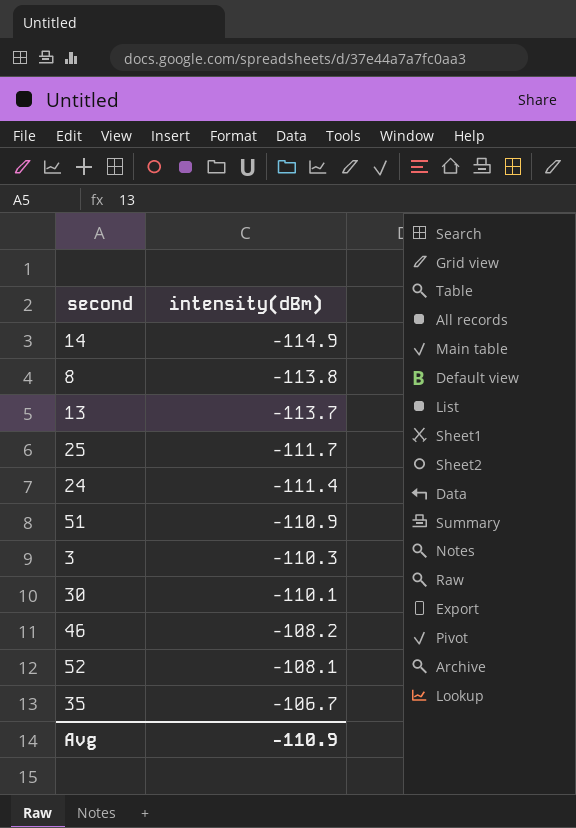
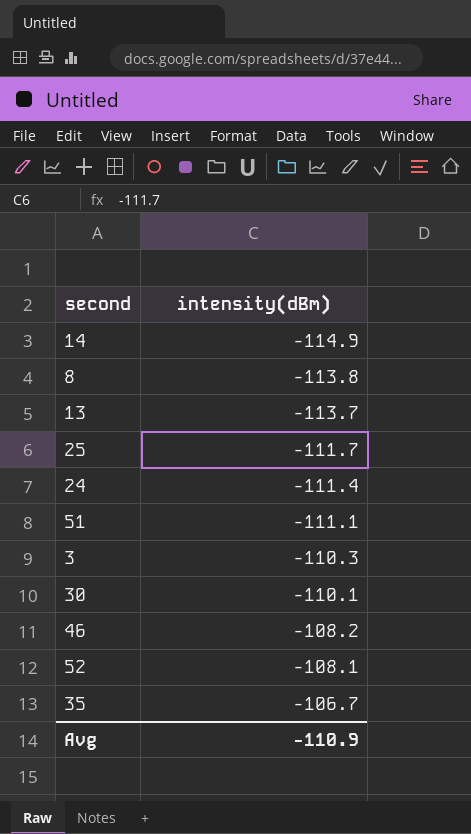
51 | intensity(dBm): -110.9 -> -111.1

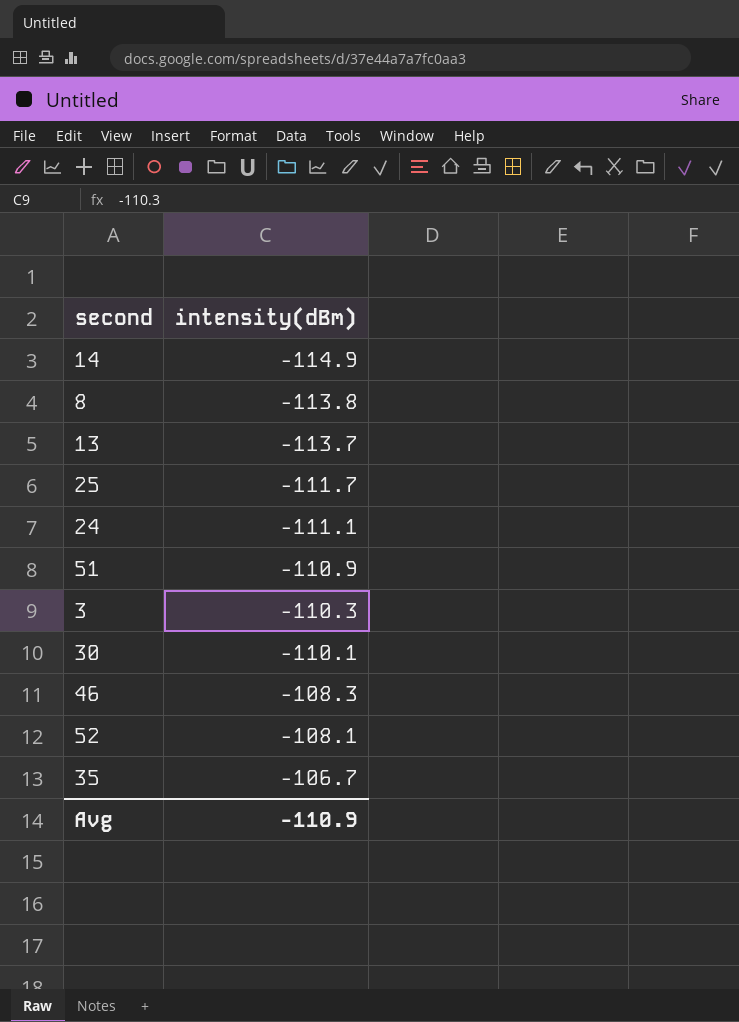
24 | intensity(dBm): -111.4 -> -111.1
51 | intensity(dBm): -111.1 -> -110.9
46 | intensity(dBm): -108.2 -> -108.3

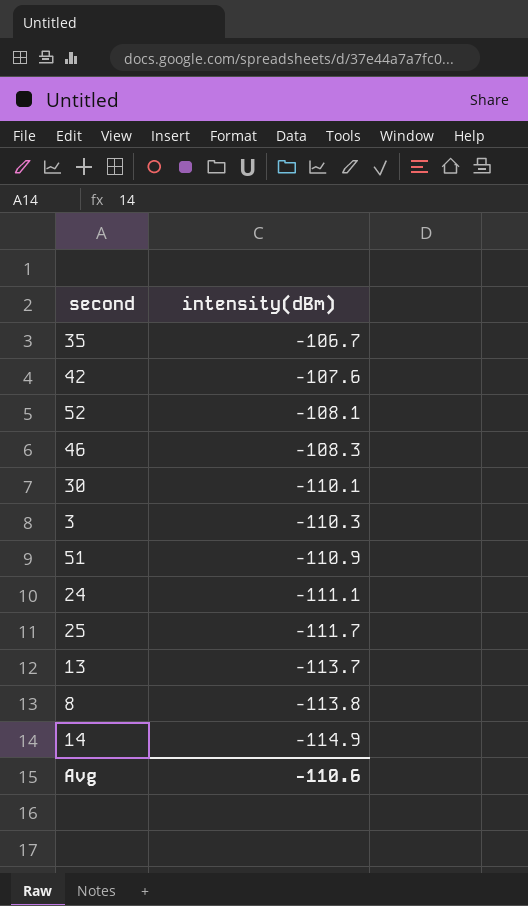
row order: intensity(dBm) ascending -> intensity(dBm) descending
row 42: none -> -107.6
Avg | intensity(dBm): -110.9 -> -110.6

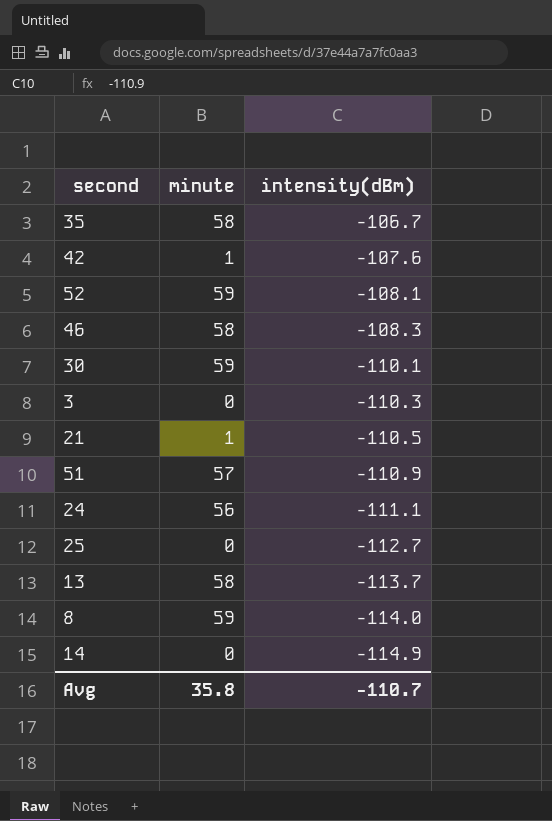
column minute | position: none -> 2
row 21: none -> 1 | -110.5
25 | intensity(dBm): -111.7 -> -112.7
8 | intensity(dBm): -113.8 -> -114.0
Avg | intensity(dBm): -110.6 -> -110.7

